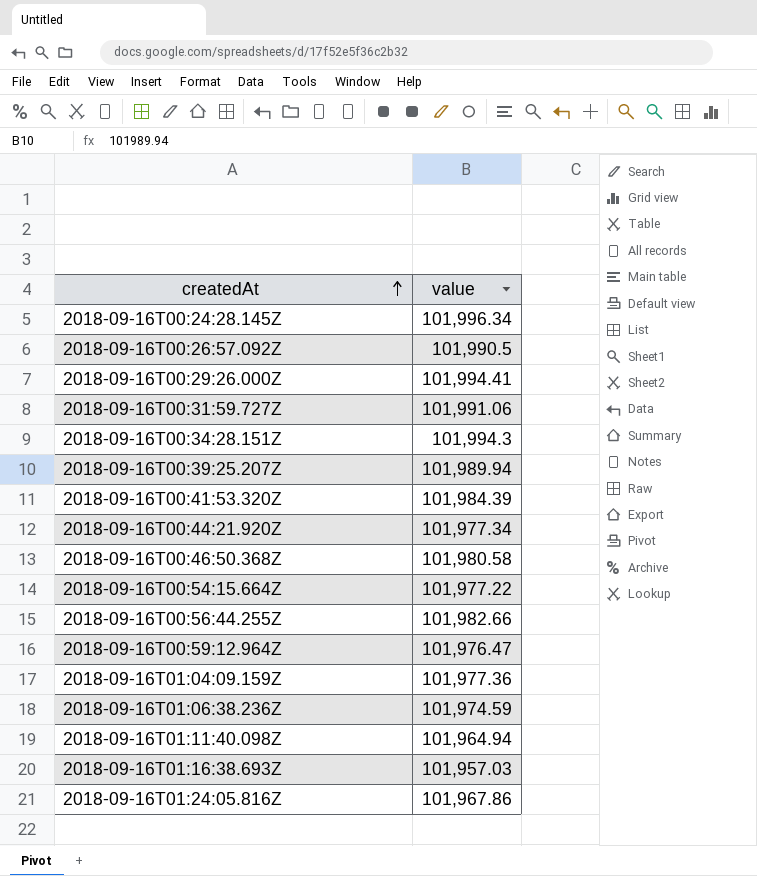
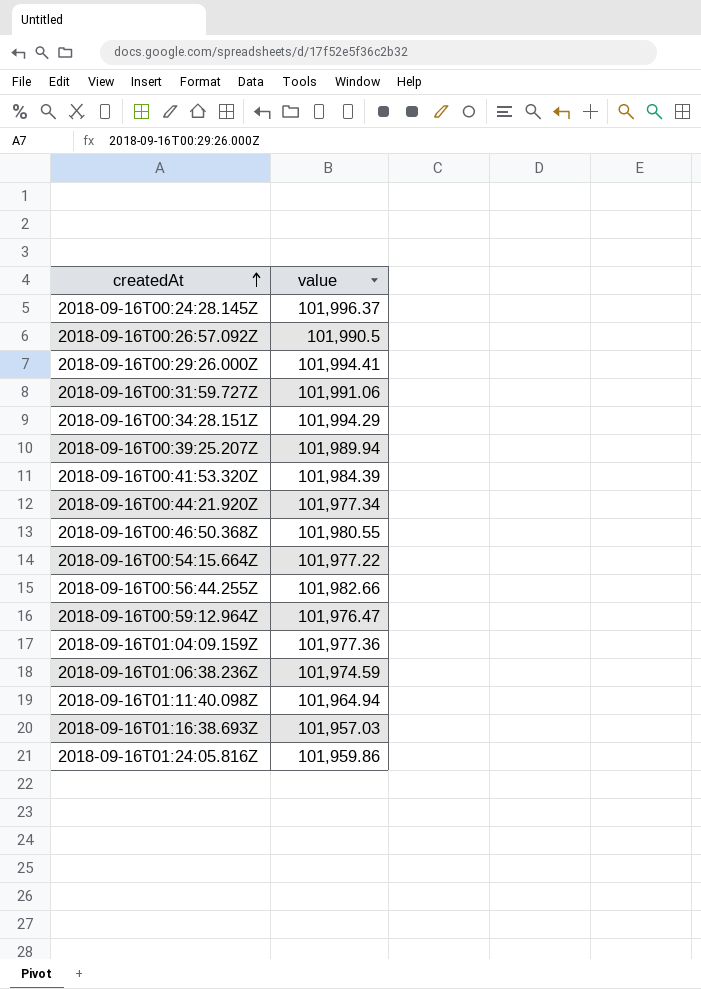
2018-09-16T00:24:28.145Z | value: 101,996.34 -> 101,996.37
2018-09-16T00:34:28.151Z | value: 101,994.3 -> 101,994.29
2018-09-16T00:46:50.368Z | value: 101,980.58 -> 101,980.55
2018-09-16T01:24:05.816Z | value: 101,967.86 -> 101,959.86

